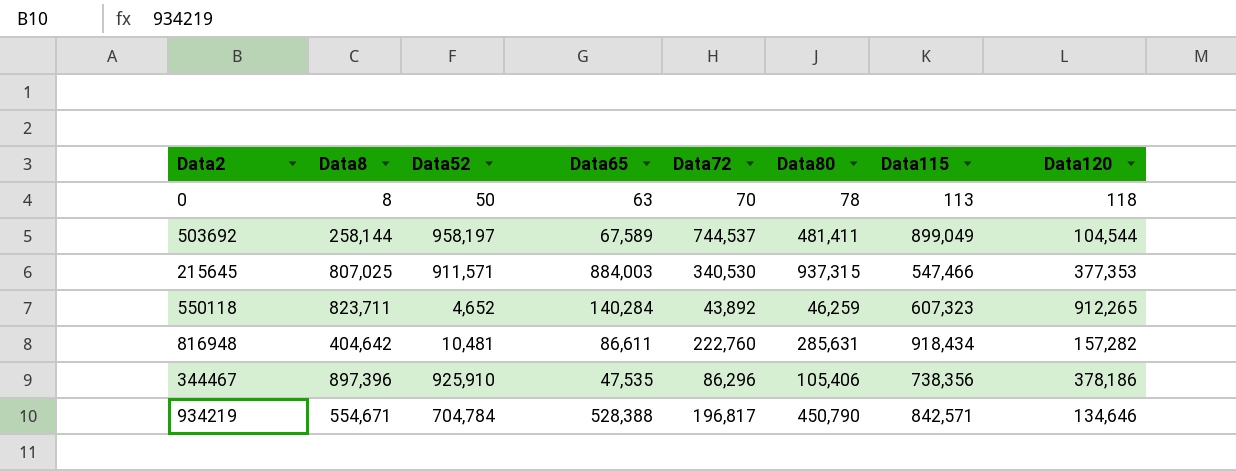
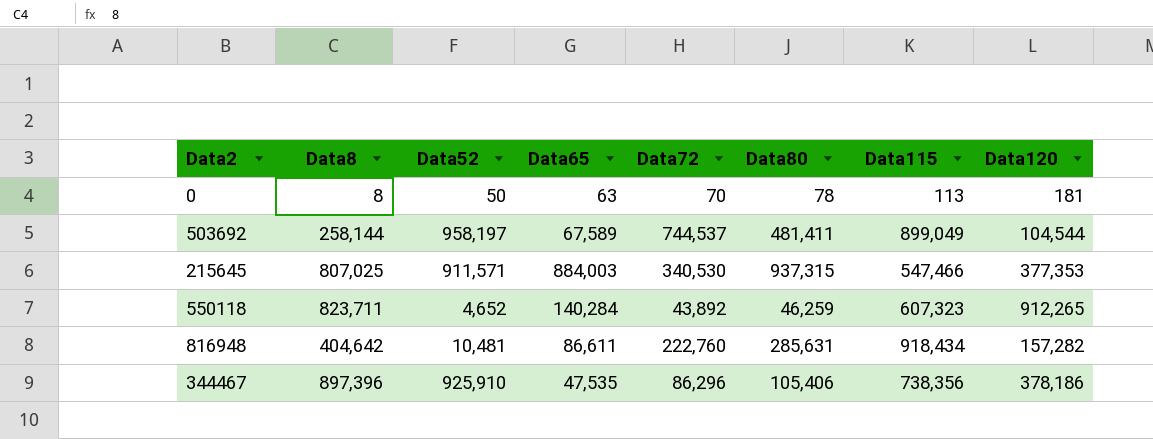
row 934219: 554,671 | 704,784 | 528,388 | 196,817 | 450,790 | 842,571 | 134,646 -> none
0 | Data120: 118 -> 181

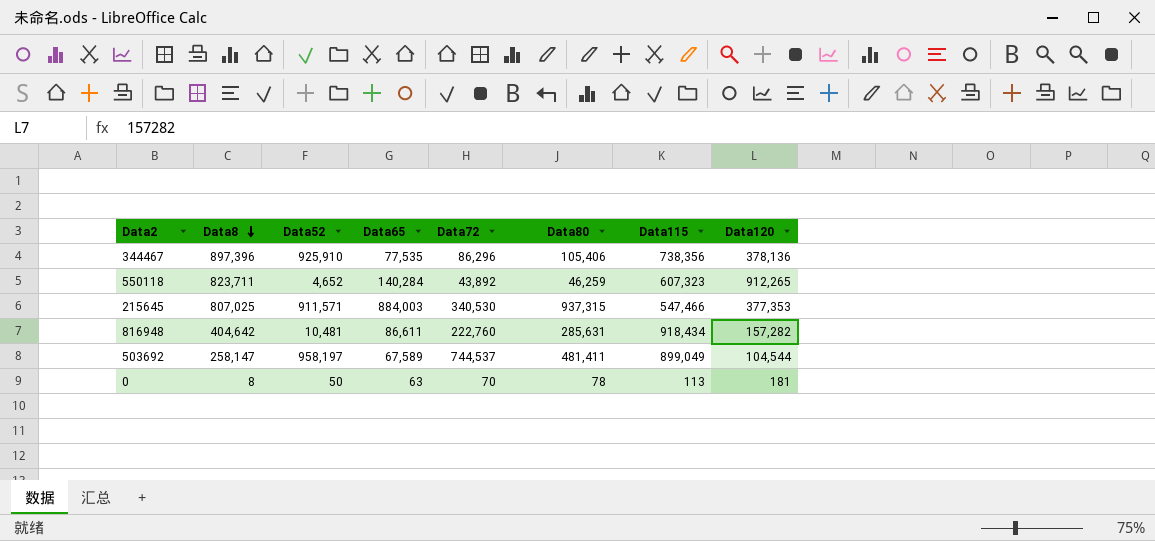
row order: none -> Data8 descending
344467 | Data65: 47,535 -> 77,535
344467 | Data120: 378,186 -> 378,136
503692 | Data8: 258,144 -> 258,147

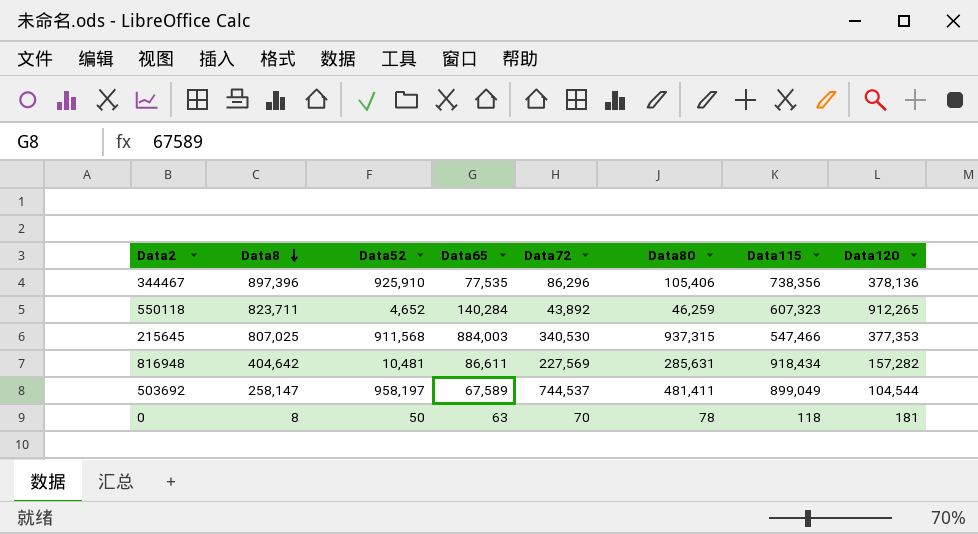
215645 | Data52: 911,571 -> 911,568
816948 | Data72: 222,760 -> 227,569
0 | Data115: 113 -> 118

